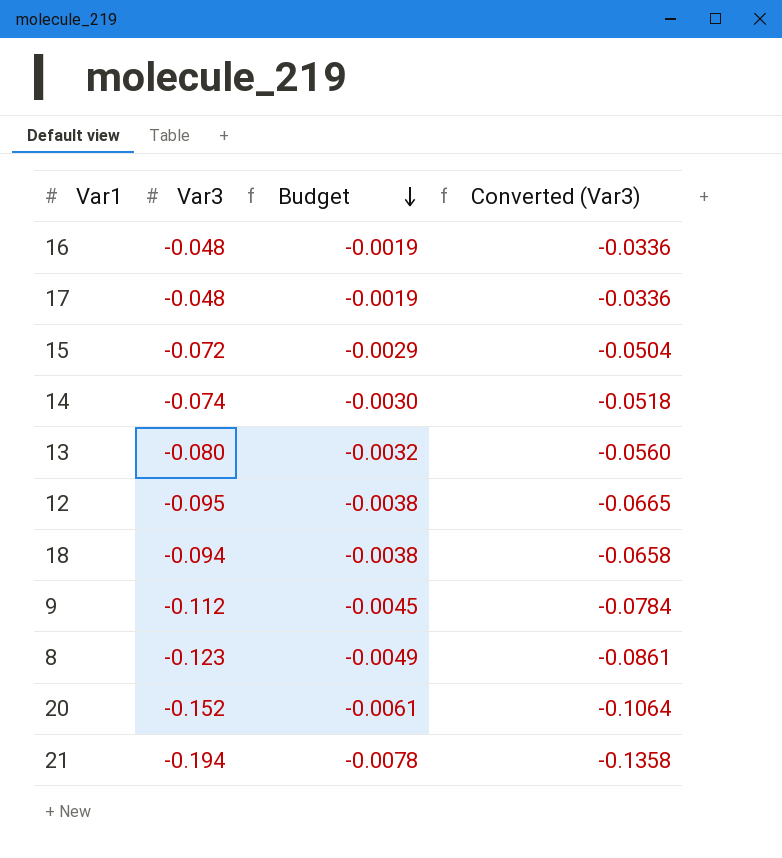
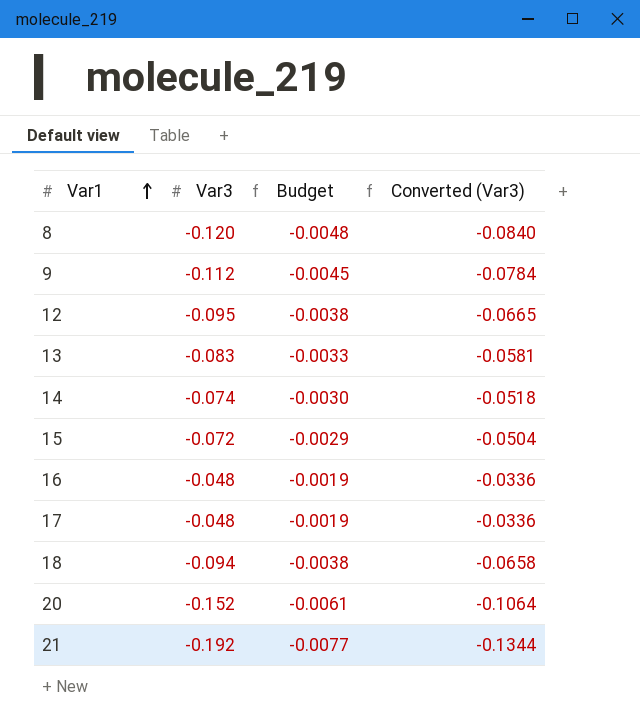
row order: Budget descending -> Var1 ascending
8 | Var3: -0.123 -> -0.120
8 | Budget: -0.0049 -> -0.0048
8 | Converted (Var3): -0.0861 -> -0.0840
13 | Var3: -0.080 -> -0.083
13 | Budget: -0.0032 -> -0.0033
13 | Converted (Var3): -0.0560 -> -0.0581
21 | Var3: -0.194 -> -0.192
21 | Budget: -0.0078 -> -0.0077
21 | Converted (Var3): -0.1358 -> -0.1344

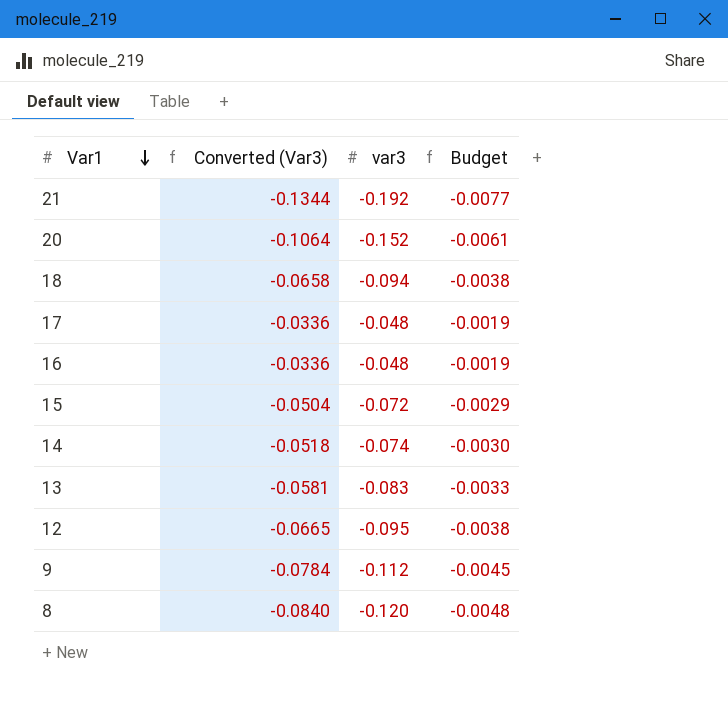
row order: Var1 ascending -> Var1 descending
column Converted (Var3) | position: 4 -> 2
column name: Var3 -> var3

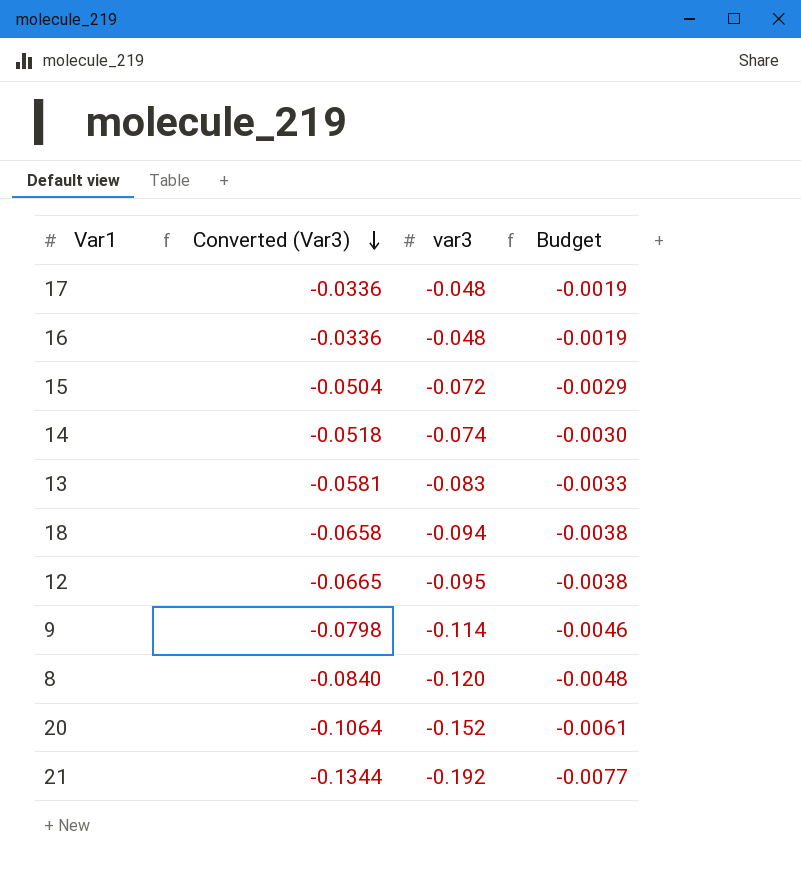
row order: Var1 descending -> Converted (Var3) descending
9 | Converted (Var3): -0.0784 -> -0.0798
9 | var3: -0.112 -> -0.114
9 | Budget: -0.0045 -> -0.0046

